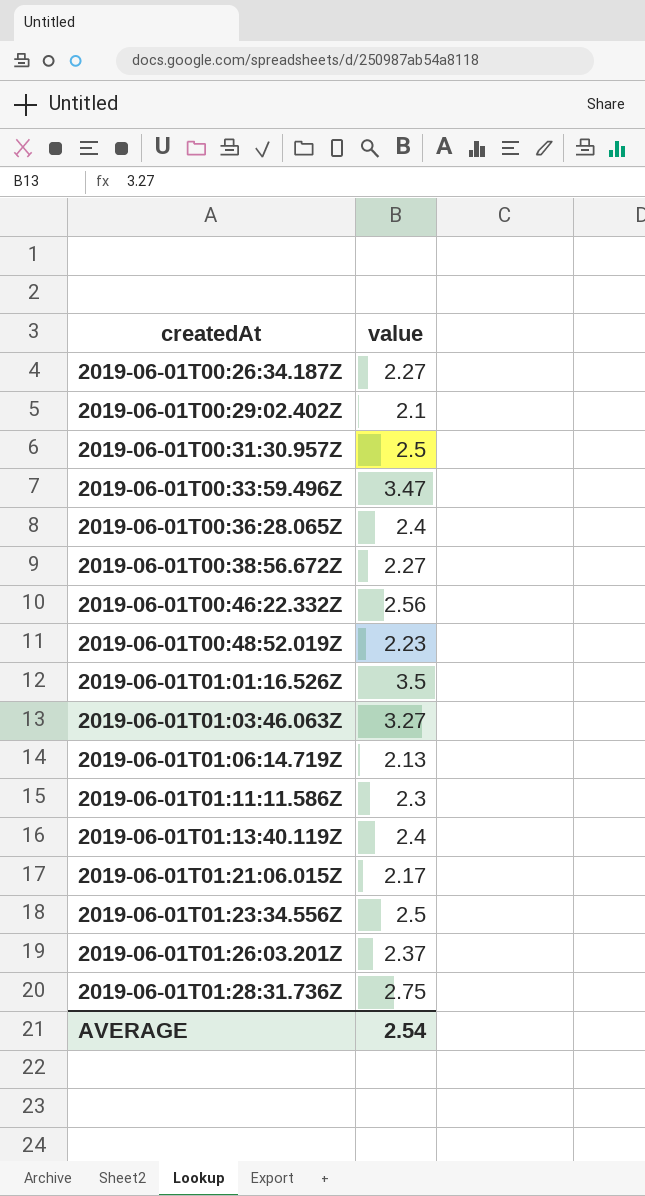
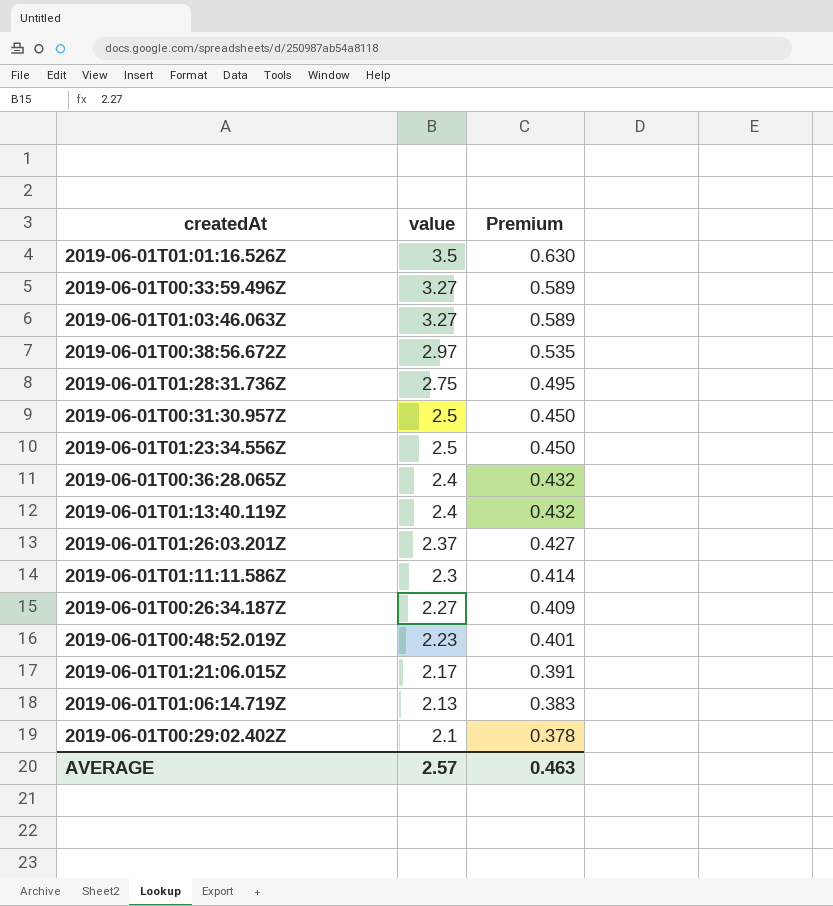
row order: createdAt ascending -> value descending
column Premium | formula: none -> [value] * 0.18
row 2019-06-01T00:46:22.332Z: 2.56 -> none
2019-06-01T00:33:59.496Z | value: 3.47 -> 3.27
2019-06-01T00:38:56.672Z | value: 2.27 -> 2.97
AVERAGE | value: 2.54 -> 2.57

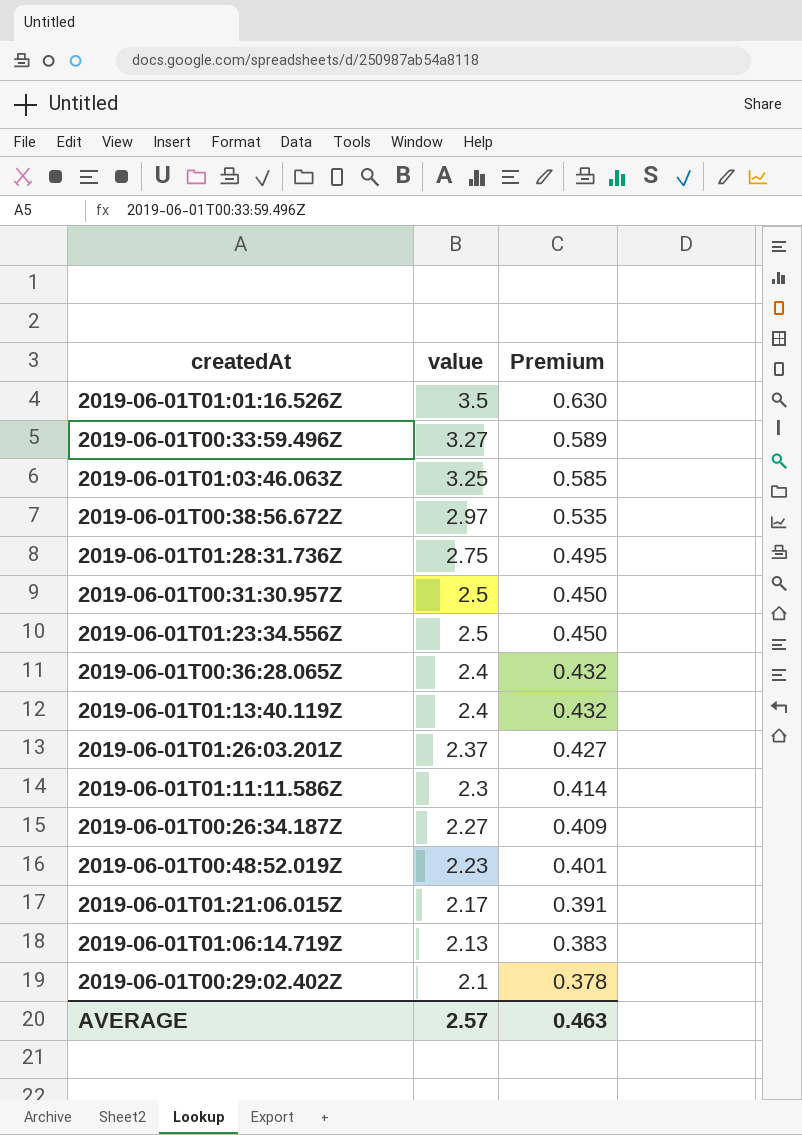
2019-06-01T01:03:46.063Z | value: 3.27 -> 3.25
2019-06-01T01:03:46.063Z | Premium: 0.589 -> 0.585

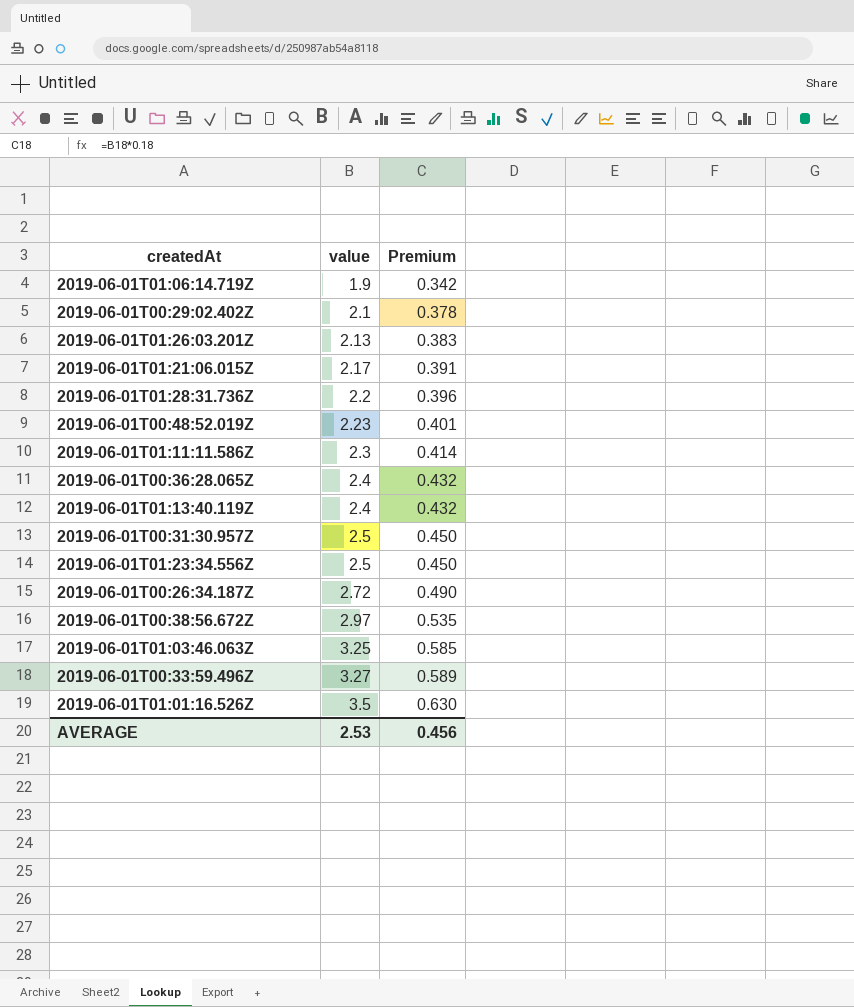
row order: value descending -> value ascending
2019-06-01T01:06:14.719Z | value: 2.13 -> 1.9
2019-06-01T01:06:14.719Z | Premium: 0.383 -> 0.342
2019-06-01T01:26:03.201Z | value: 2.37 -> 2.13
2019-06-01T01:26:03.201Z | Premium: 0.427 -> 0.383
2019-06-01T01:28:31.736Z | value: 2.75 -> 2.2
2019-06-01T01:28:31.736Z | Premium: 0.495 -> 0.396
2019-06-01T00:26:34.187Z | value: 2.27 -> 2.72
2019-06-01T00:26:34.187Z | Premium: 0.409 -> 0.490
AVERAGE | value: 2.57 -> 2.53
AVERAGE | Premium: 0.463 -> 0.456

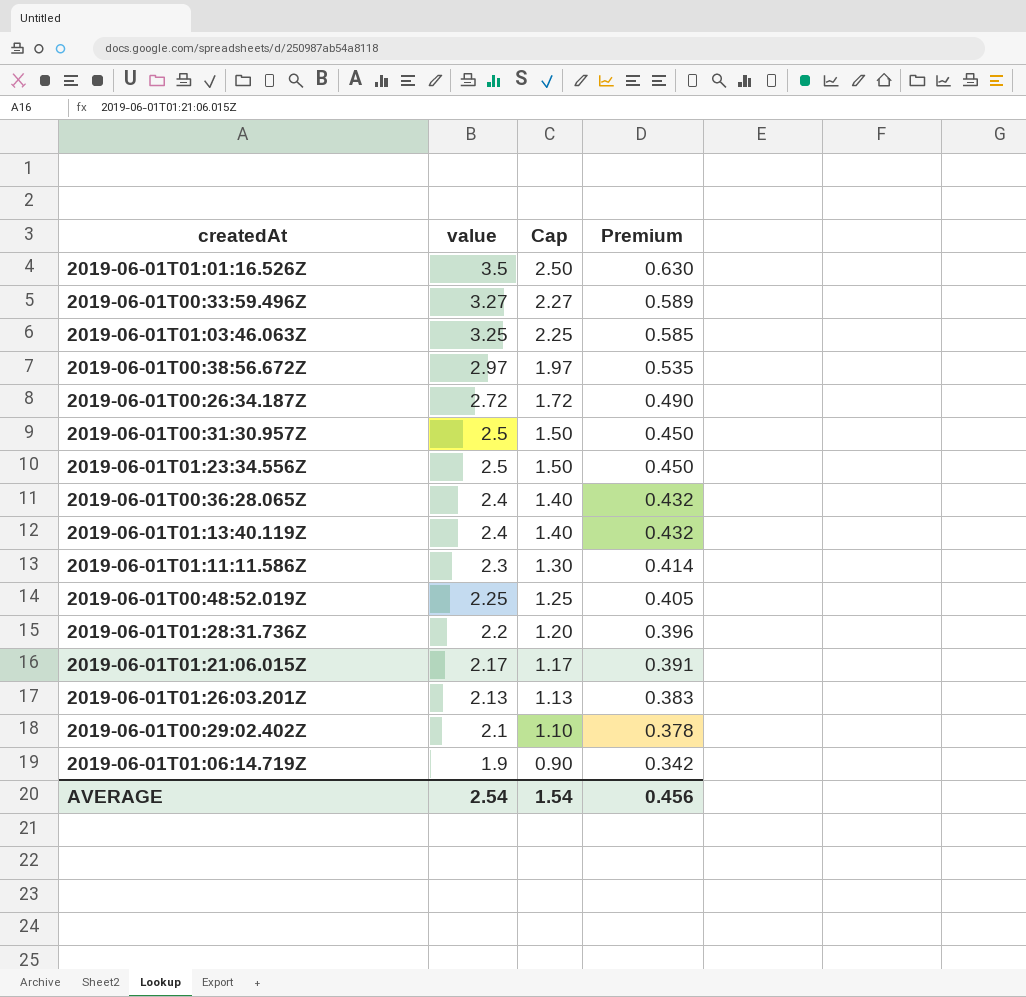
row order: value ascending -> value descending
column Cap | formula: none -> [value] - 1
2019-06-01T00:48:52.019Z | value: 2.23 -> 2.25
2019-06-01T00:48:52.019Z | Premium: 0.401 -> 0.405
AVERAGE | value: 2.53 -> 2.54

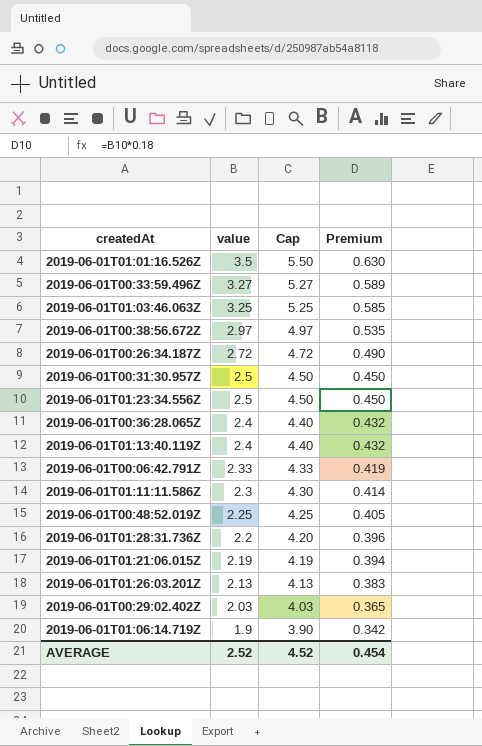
column Cap | formula: [value] - 1 -> [value] + 2
row 2019-06-01T00:06:42.791Z: none -> 2.33 | 4.33 | 0.419
2019-06-01T01:21:06.015Z | value: 2.17 -> 2.19
2019-06-01T01:21:06.015Z | Premium: 0.391 -> 0.394
2019-06-01T00:29:02.402Z | value: 2.1 -> 2.03
2019-06-01T00:29:02.402Z | Premium: 0.378 -> 0.365
AVERAGE | value: 2.54 -> 2.52
AVERAGE | Cap: 1.54 -> 4.52
AVERAGE | Premium: 0.456 -> 0.454

